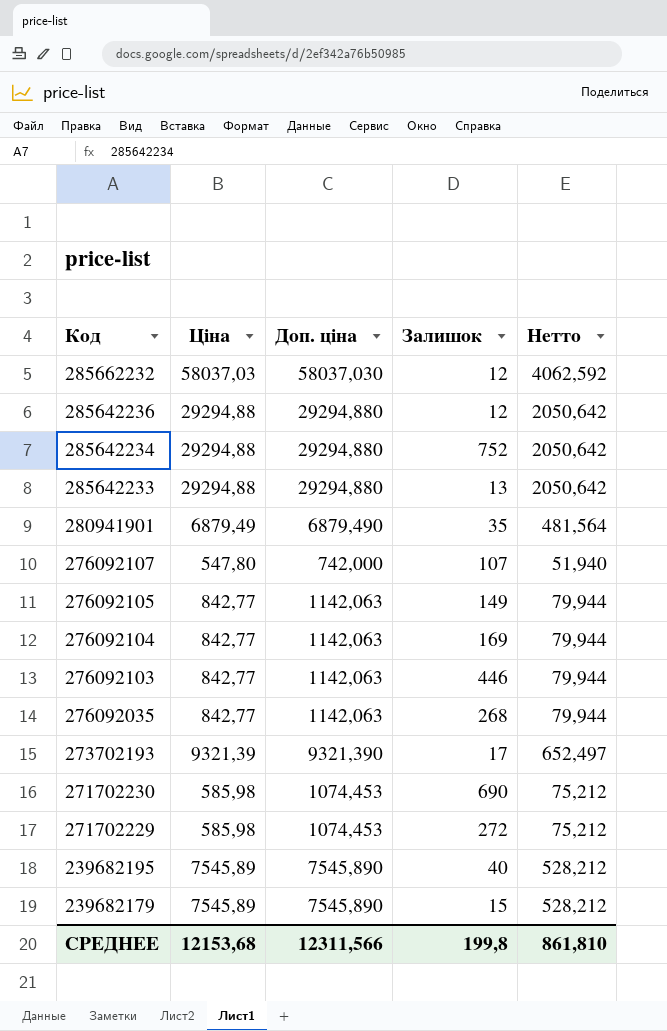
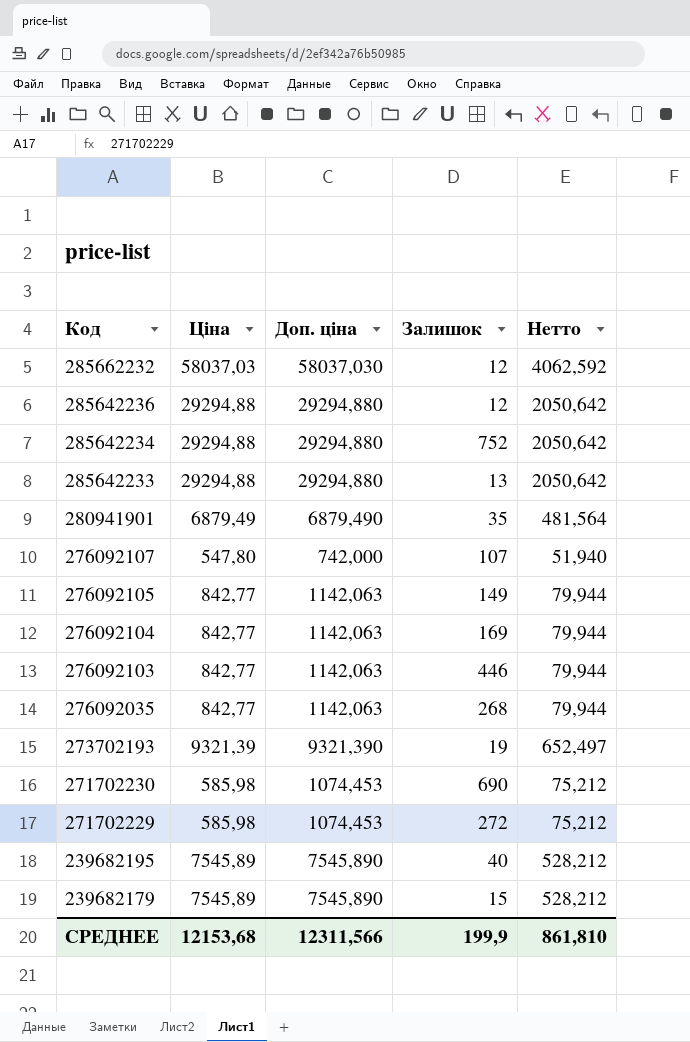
273702193 | Залишок: 17 -> 19
СРЕДНЕЕ | Залишок: 199,8 -> 199,9

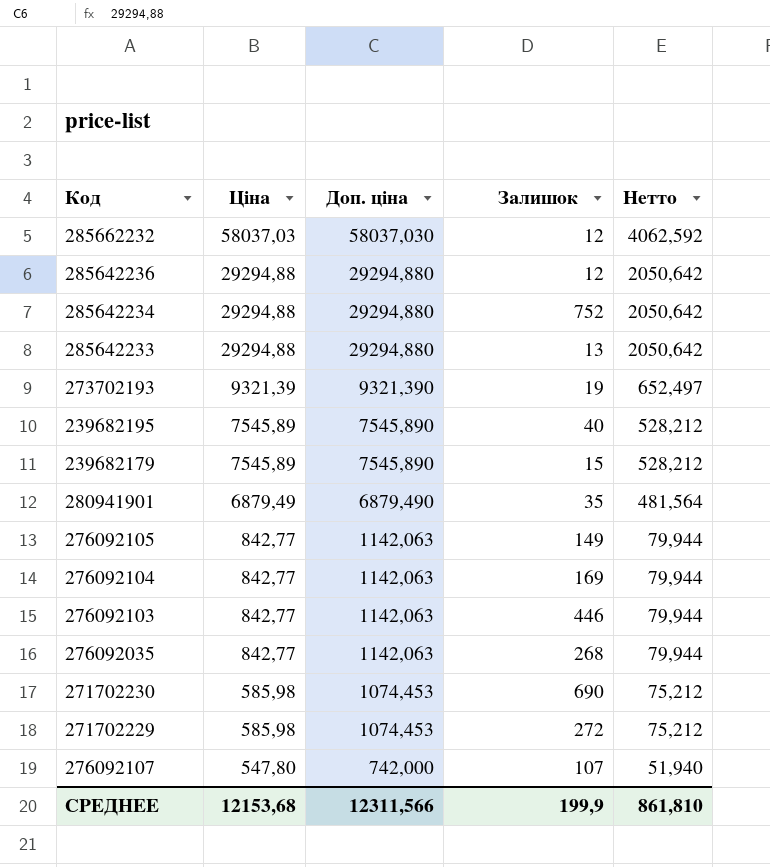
row order: Код descending -> Ціна descending

